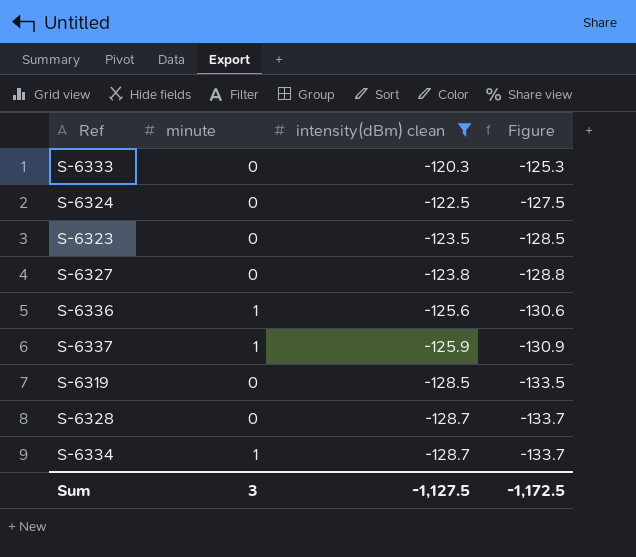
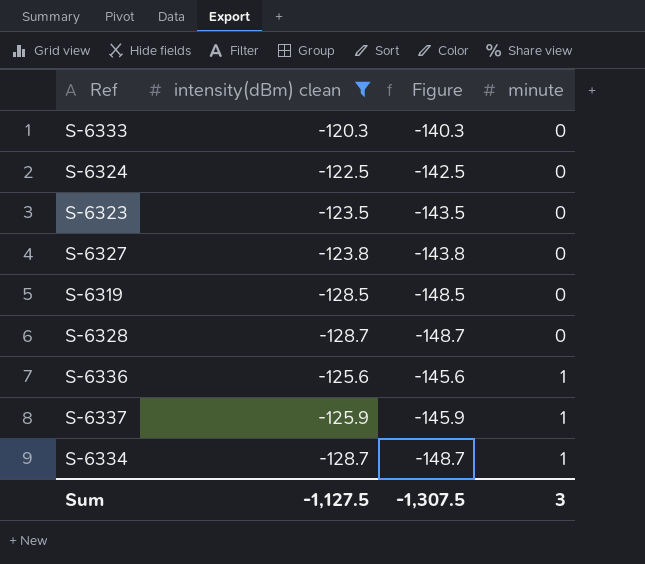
row order: intensity(dBm) clean descending -> minute ascending
column Figure | formula: [intensity(dBm) clean] - 5 -> [intensity(dBm) clean] - 20
column minute | position: 2 -> 4
Sum | Figure: -1,172.5 -> -1,307.5

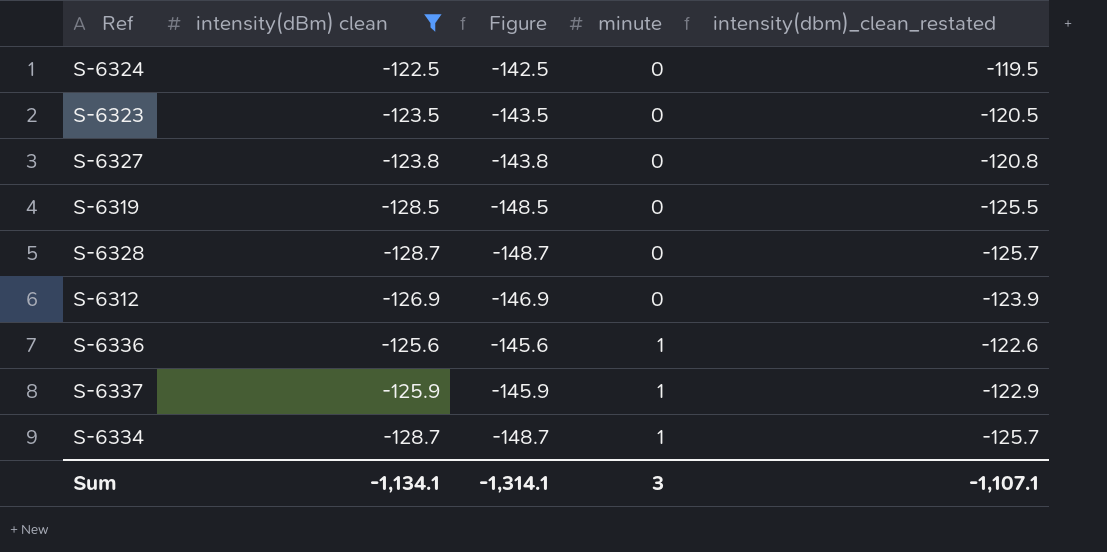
column intensity(dbm)_clean_restated | formula: none -> [intensity(dBm) clean] + 3
row S-6333: -120.3 | -140.3 | 0 -> none
row S-6312: none -> -126.9 | -146.9 | 0 | -123.9
Sum | intensity(dBm) clean: -1,127.5 -> -1,134.1
Sum | Figure: -1,307.5 -> -1,314.1

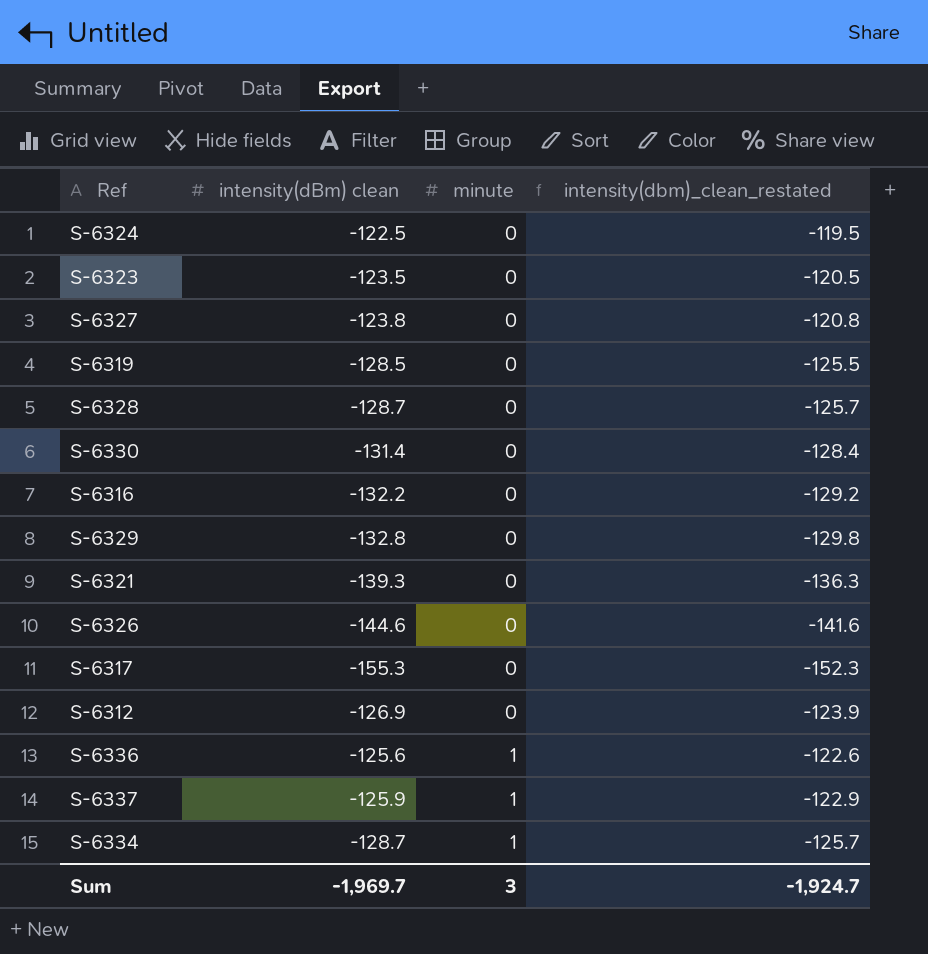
filter: intensity(dBm) clean >= -128.7 -> none
column Figure | formula: [intensity(dBm) clean] - 20 -> none
Sum | intensity(dBm) clean: -1,134.1 -> -1,969.7
Sum | intensity(dbm)_clean_restated: -1,107.1 -> -1,924.7

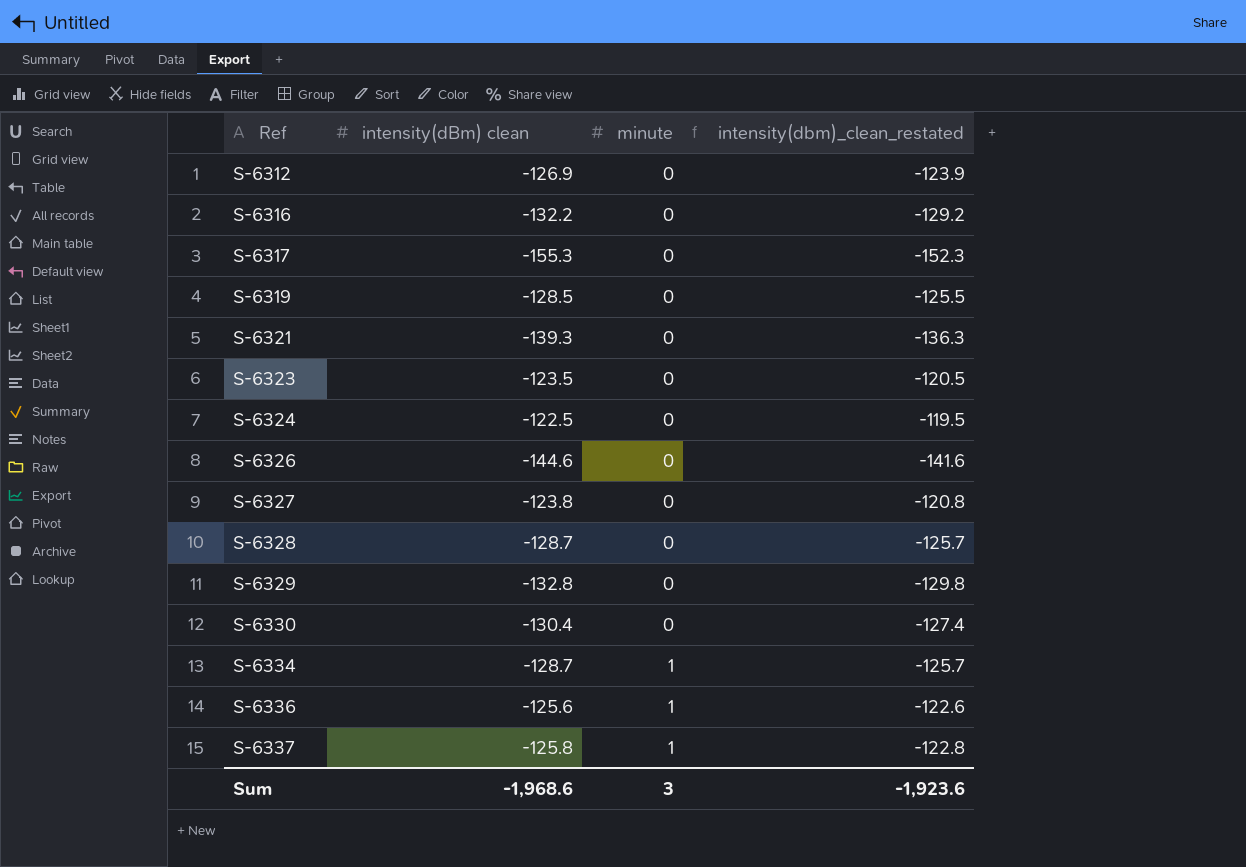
row order: minute ascending -> Ref ascending
S-6330 | intensity(dBm) clean: -131.4 -> -130.4
S-6330 | intensity(dbm)_clean_restated: -128.4 -> -127.4
S-6337 | intensity(dBm) clean: -125.9 -> -125.8
S-6337 | intensity(dbm)_clean_restated: -122.9 -> -122.8
Sum | intensity(dBm) clean: -1,969.7 -> -1,968.6
Sum | intensity(dbm)_clean_restated: -1,924.7 -> -1,923.6

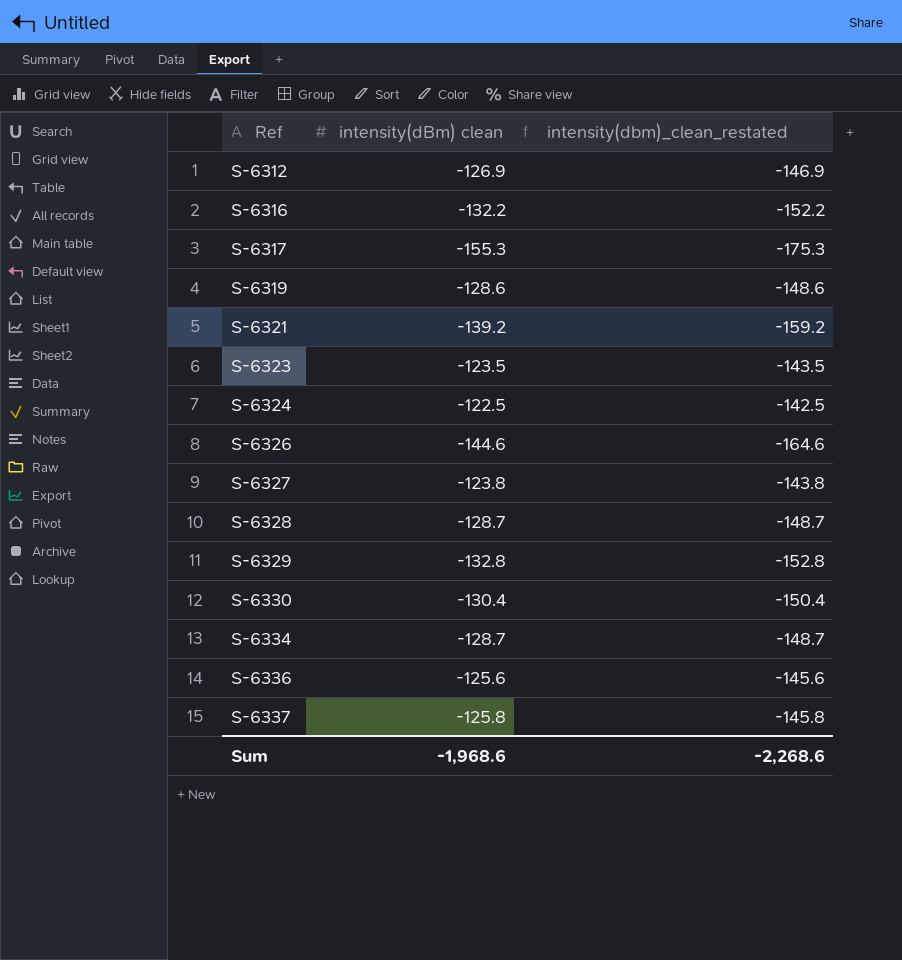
column minute | position: 3 -> none
column intensity(dbm)_clean_restated | formula: [intensity(dBm) clean] + 3 -> [intensity(dBm) clean] - 20
S-6319 | intensity(dBm) clean: -128.5 -> -128.6
S-6321 | intensity(dBm) clean: -139.3 -> -139.2
Sum | intensity(dbm)_clean_restated: -1,923.6 -> -2,268.6

